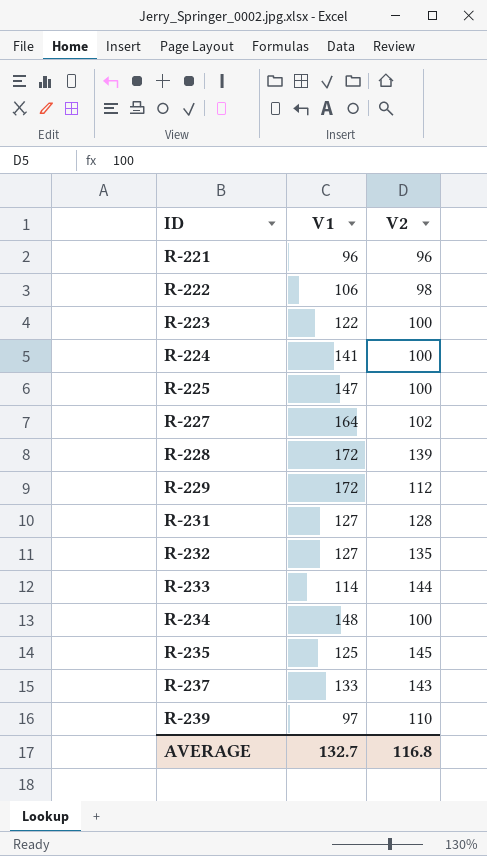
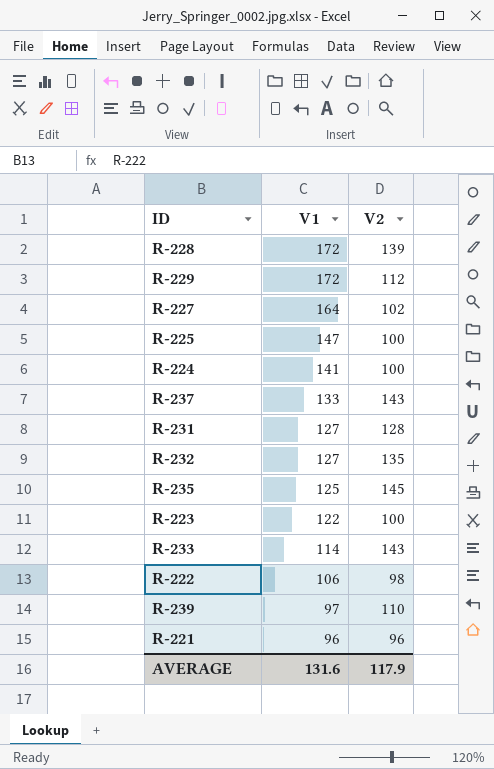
row order: ID ascending -> V1 descending
row R-234: 148 | 100 -> none
R-233 | V2: 144 -> 143
AVERAGE | V1: 132.7 -> 131.6
AVERAGE | V2: 116.8 -> 117.9

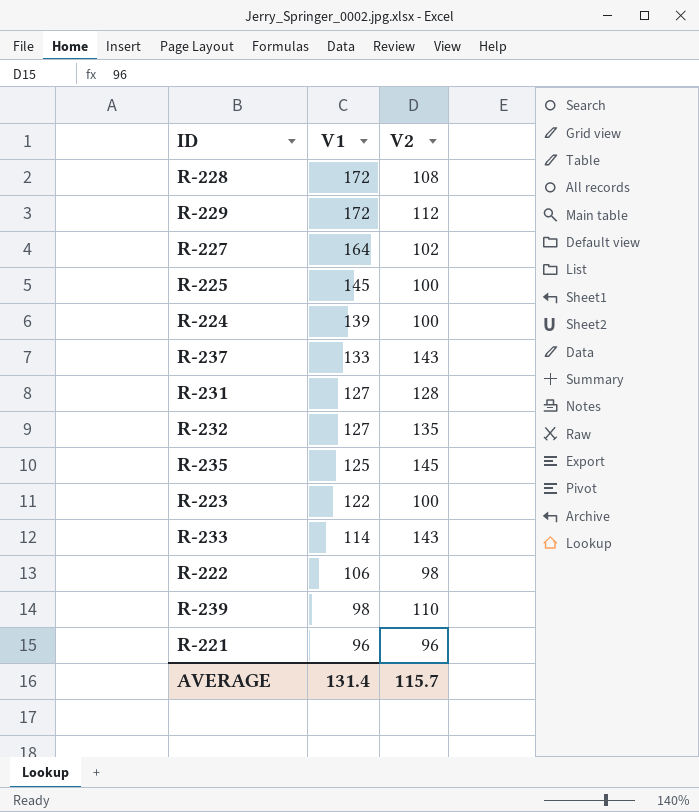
R-228 | V2: 139 -> 108
R-225 | V1: 147 -> 145
R-224 | V1: 141 -> 139
R-239 | V1: 97 -> 98
AVERAGE | V1: 131.6 -> 131.4
AVERAGE | V2: 117.9 -> 115.7

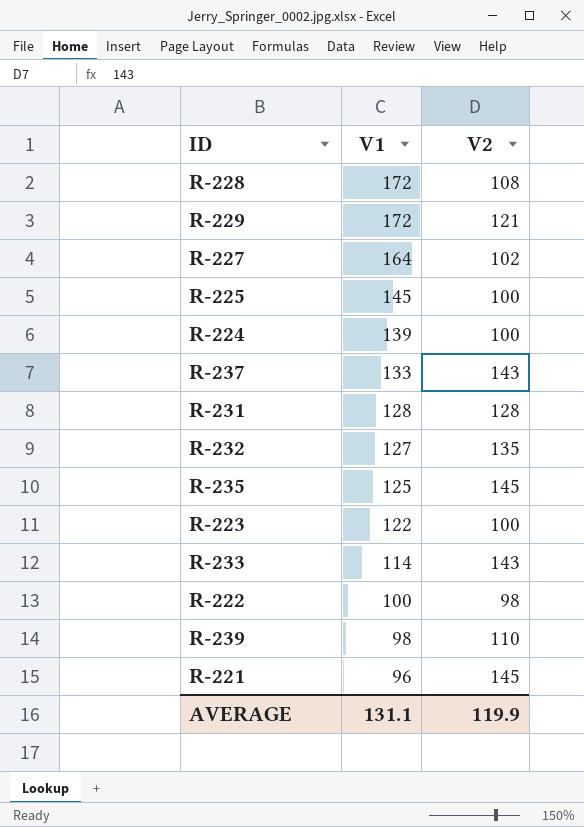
R-229 | V2: 112 -> 121
R-231 | V1: 127 -> 128
R-222 | V1: 106 -> 100
R-221 | V2: 96 -> 145
AVERAGE | V1: 131.4 -> 131.1
AVERAGE | V2: 115.7 -> 119.9

